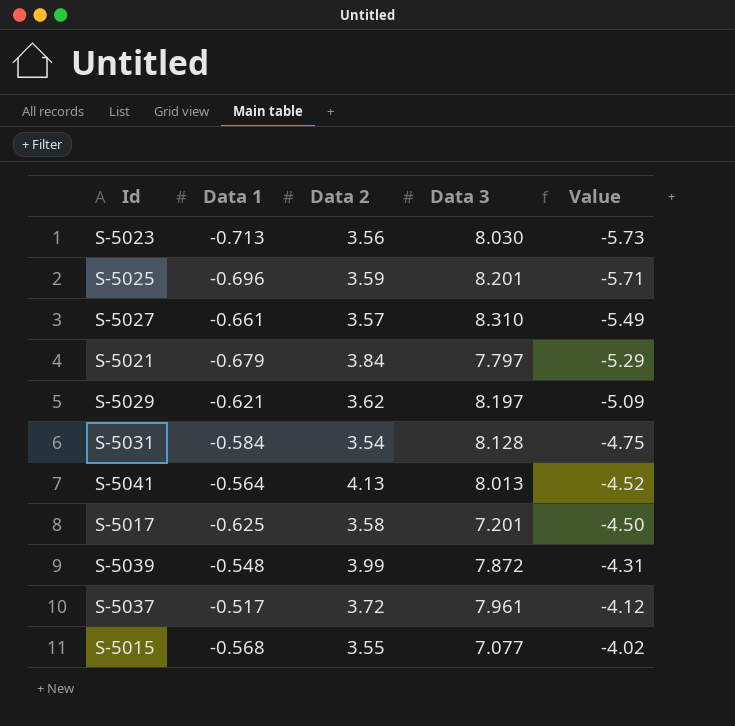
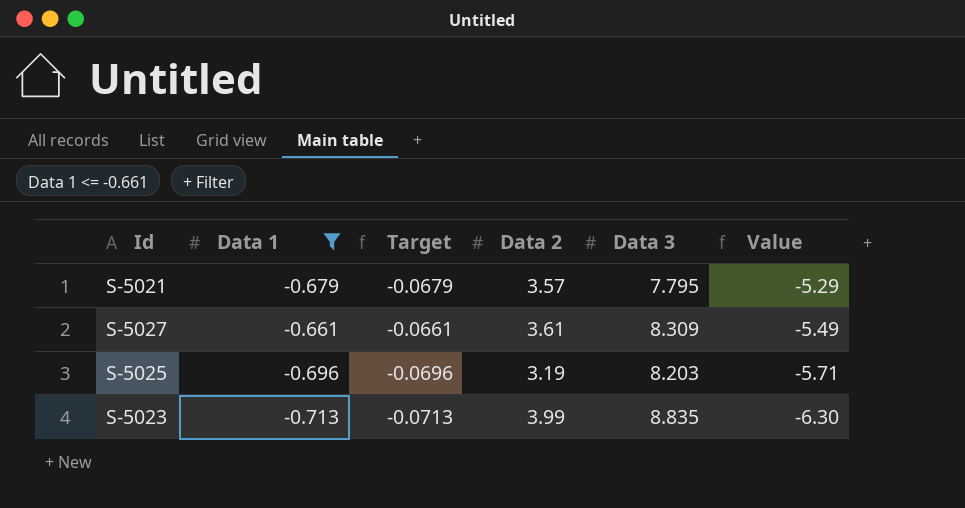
filter: none -> Data 1 <= -0.661
row order: Value ascending -> Value descending
column Target | formula: none -> [Data 1] * 0.1
S-5021 | Data 2: 3.84 -> 3.57
S-5021 | Data 3: 7.797 -> 7.795
S-5027 | Data 2: 3.57 -> 3.61
S-5027 | Data 3: 8.310 -> 8.309
S-5025 | Data 2: 3.59 -> 3.19
S-5025 | Data 3: 8.201 -> 8.203
S-5023 | Data 2: 3.56 -> 3.99
S-5023 | Data 3: 8.030 -> 8.835
S-5023 | Value: -5.73 -> -6.30

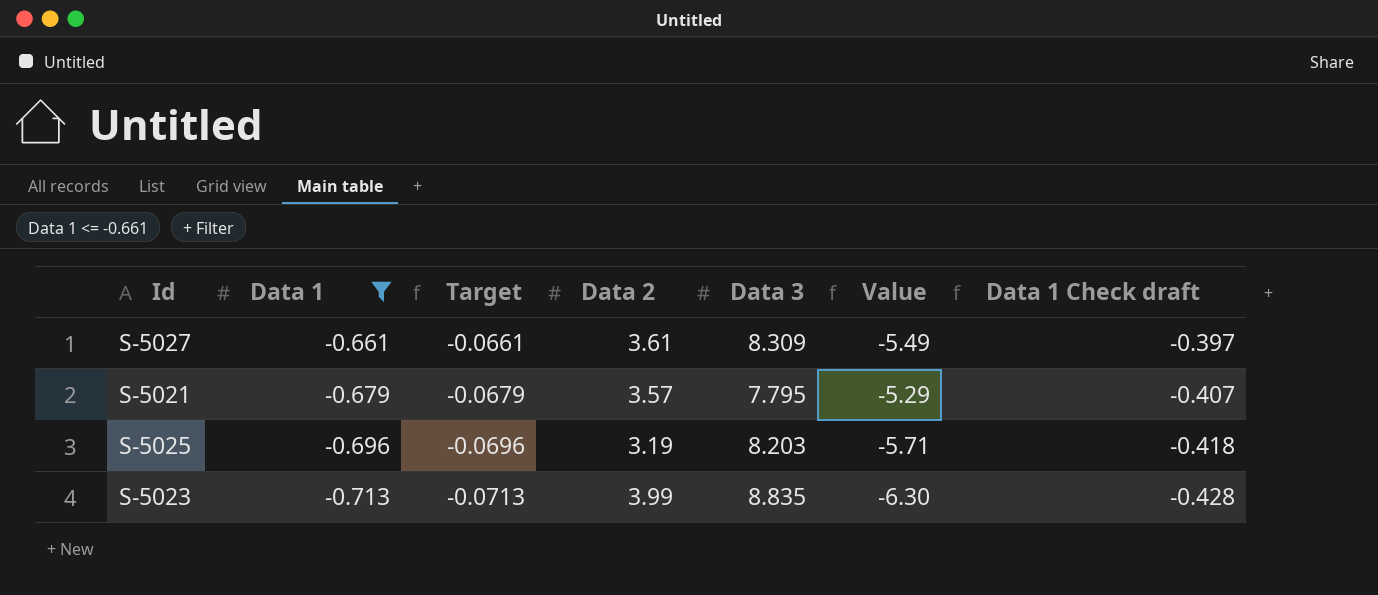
row order: Value descending -> Data 1 descending
column Data 1 Check draft | formula: none -> [Data 1] * 0.6

